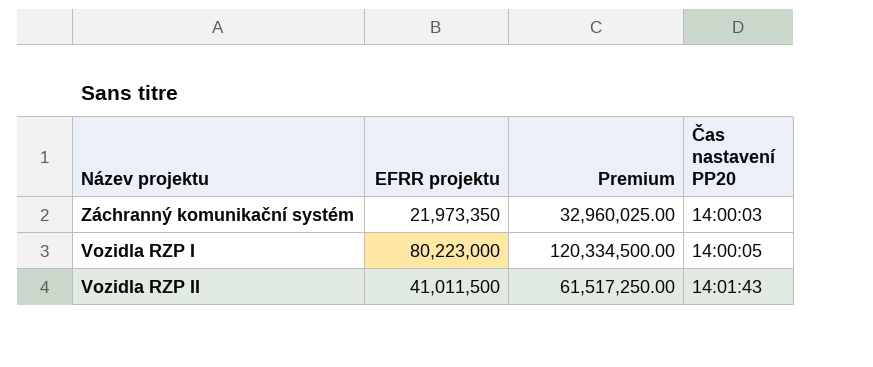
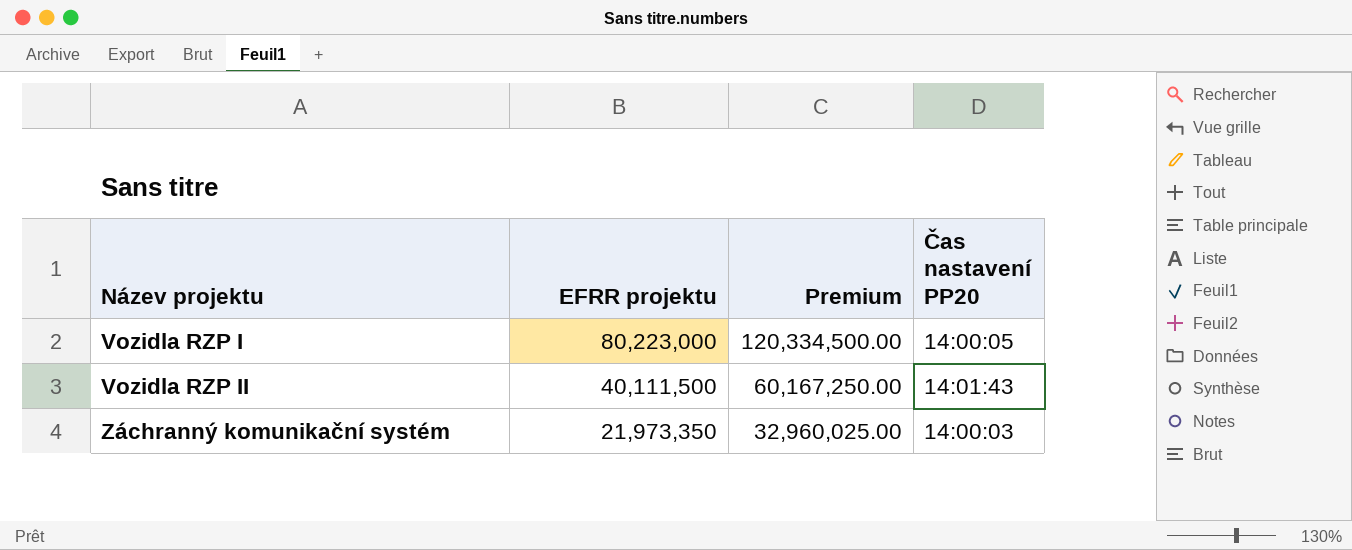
row order: Čas nastavení PP20 ascending -> Název projektu ascending
Vozidla RZP II | EFRR projektu: 41,011,500 -> 40,111,500
Vozidla RZP II | Premium: 61,517,250.00 -> 60,167,250.00

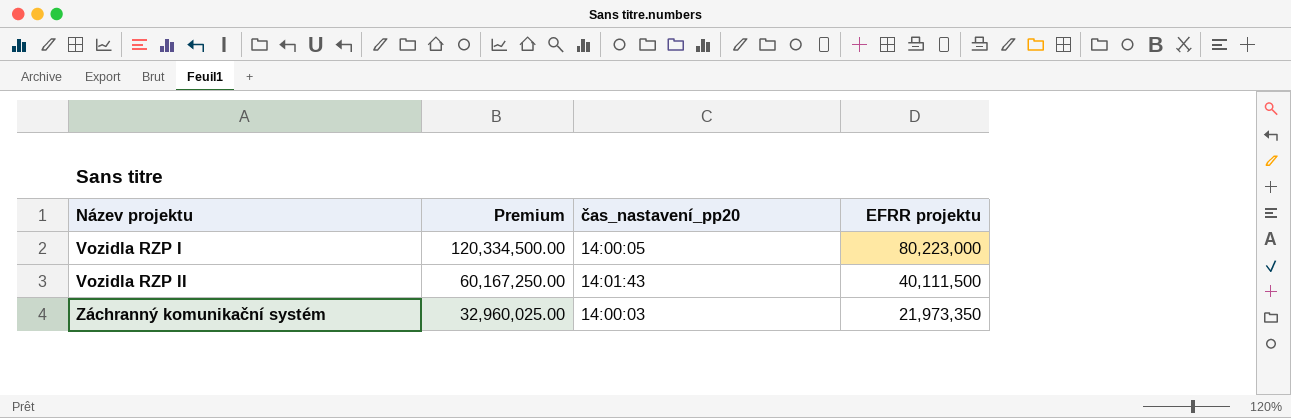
column name: Čas nastavení PP20 -> čas_nastavení_pp20
column EFRR projektu | position: 2 -> 4

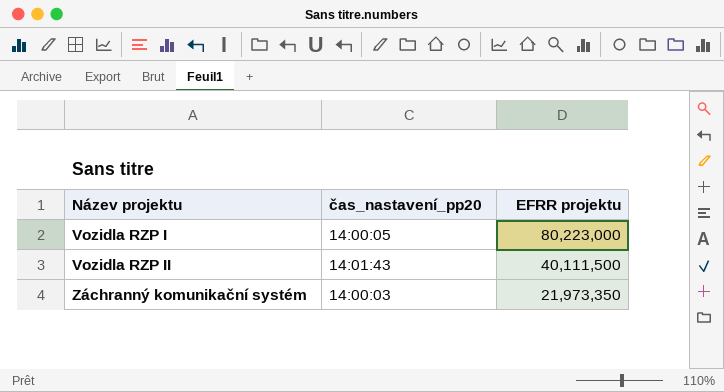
column Premium | formula: [EFRR projektu] * 1.5 -> none

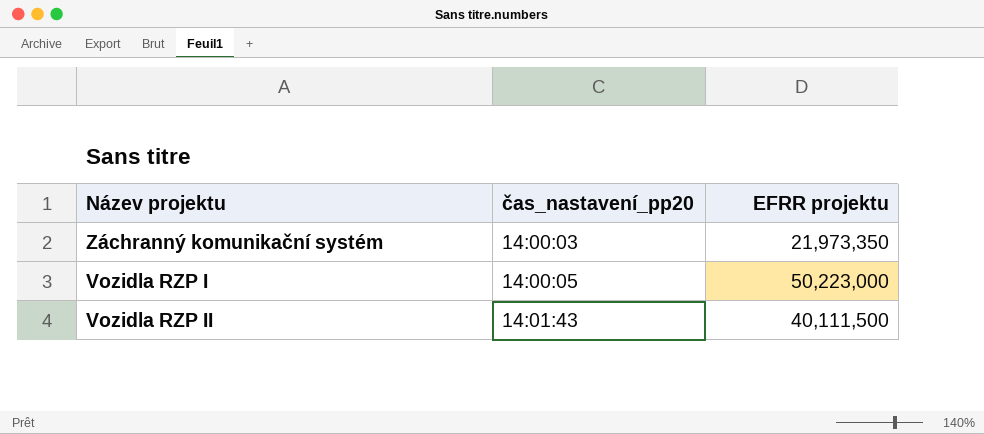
row order: Název projektu ascending -> čas_nastavení_pp20 ascending
Vozidla RZP I | EFRR projektu: 80,223,000 -> 50,223,000

